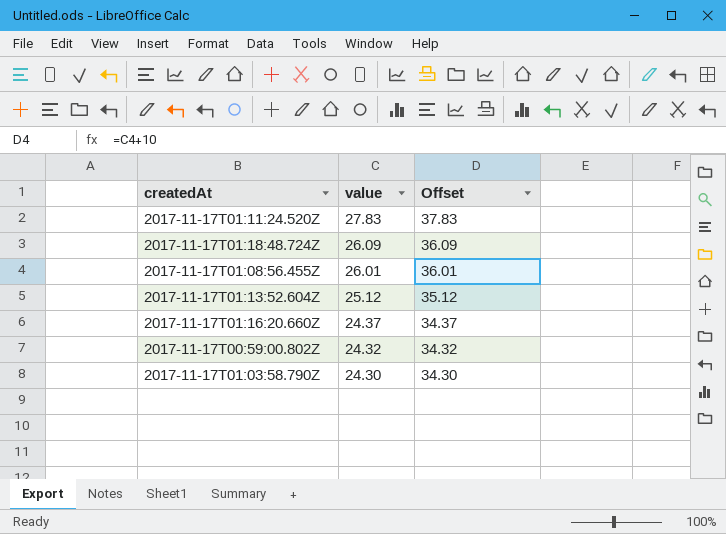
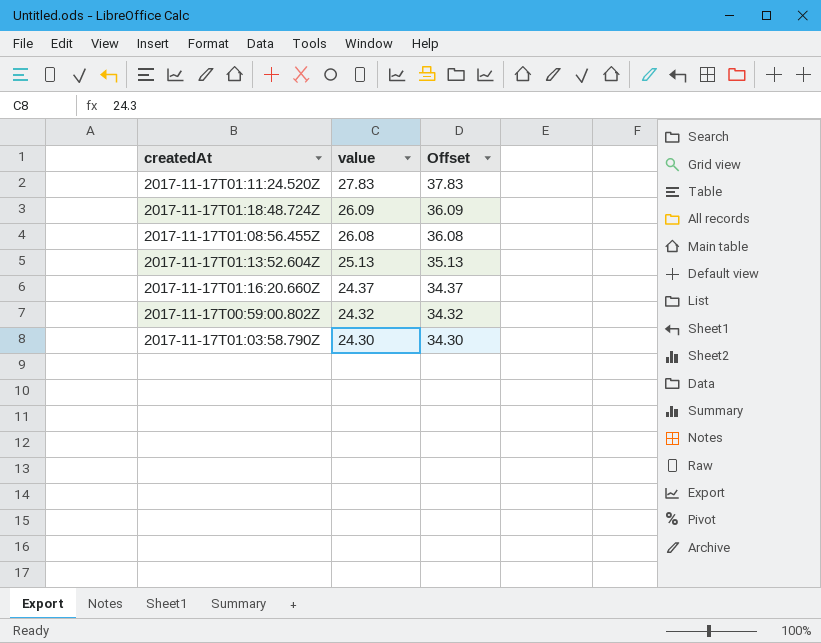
2017-11-17T01:08:56.455Z | value: 26.01 -> 26.08
2017-11-17T01:08:56.455Z | Offset: 36.01 -> 36.08
2017-11-17T01:13:52.604Z | value: 25.12 -> 25.13
2017-11-17T01:13:52.604Z | Offset: 35.12 -> 35.13

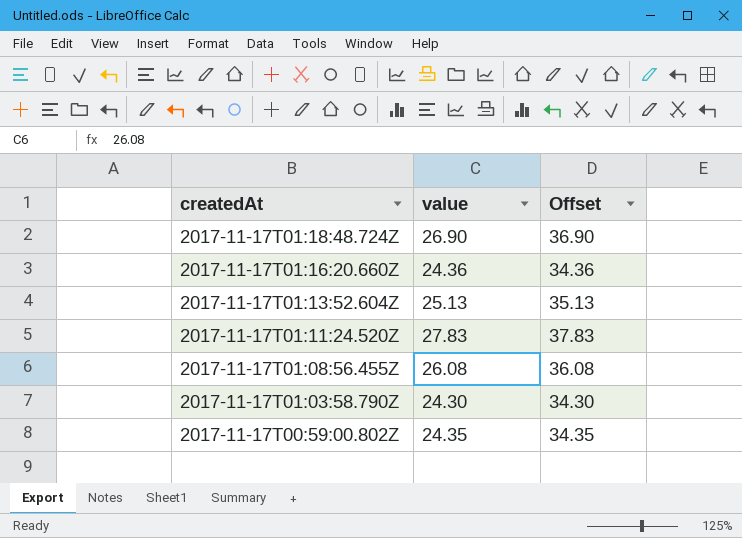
row order: value descending -> createdAt descending
2017-11-17T01:18:48.724Z | value: 26.09 -> 26.90
2017-11-17T01:18:48.724Z | Offset: 36.09 -> 36.90
2017-11-17T01:16:20.660Z | value: 24.37 -> 24.36
2017-11-17T01:16:20.660Z | Offset: 34.37 -> 34.36
2017-11-17T00:59:00.802Z | value: 24.32 -> 24.35
2017-11-17T00:59:00.802Z | Offset: 34.32 -> 34.35

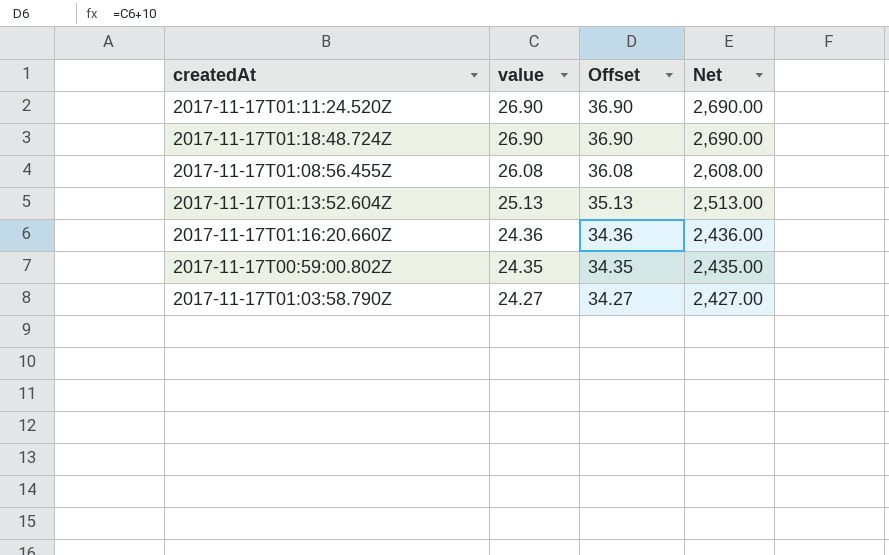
row order: createdAt descending -> value descending
column Net | formula: none -> [value] * 100
2017-11-17T01:11:24.520Z | value: 27.83 -> 26.90
2017-11-17T01:11:24.520Z | Offset: 37.83 -> 36.90
2017-11-17T01:03:58.790Z | value: 24.30 -> 24.27
2017-11-17T01:03:58.790Z | Offset: 34.30 -> 34.27

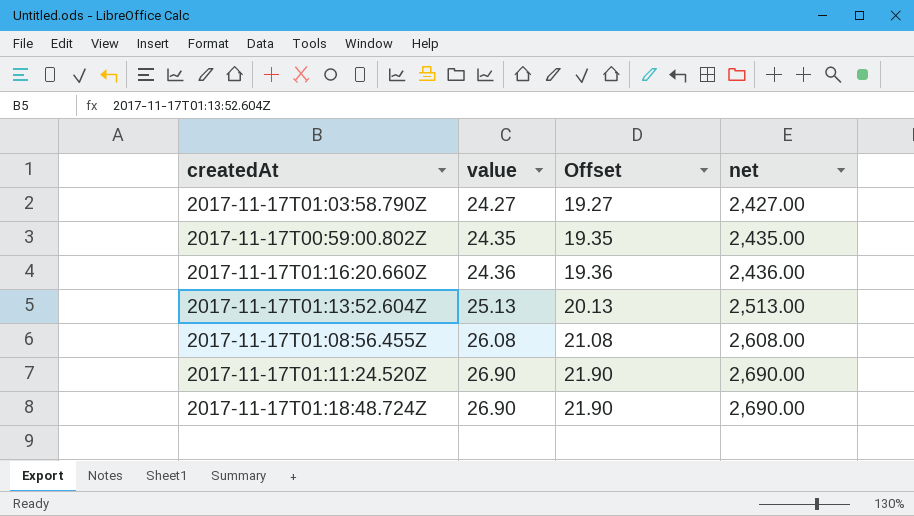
row order: value descending -> value ascending
column Offset | formula: [value] + 10 -> [value] - 5
column name: Net -> net

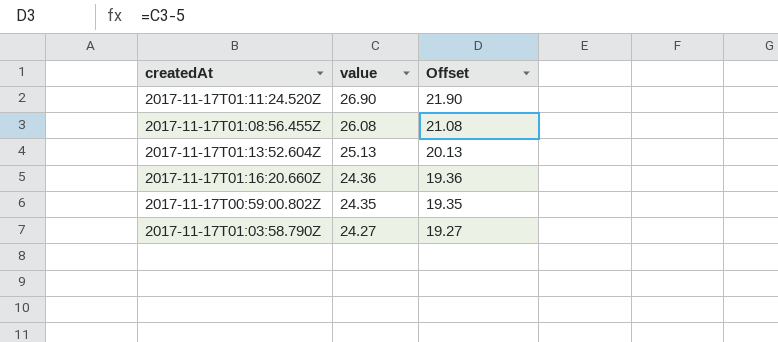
row order: value ascending -> value descending
column net | formula: [value] * 100 -> none
row 2017-11-17T01:18:48.724Z: 26.90 | 21.90 | 2,690.00 -> none

